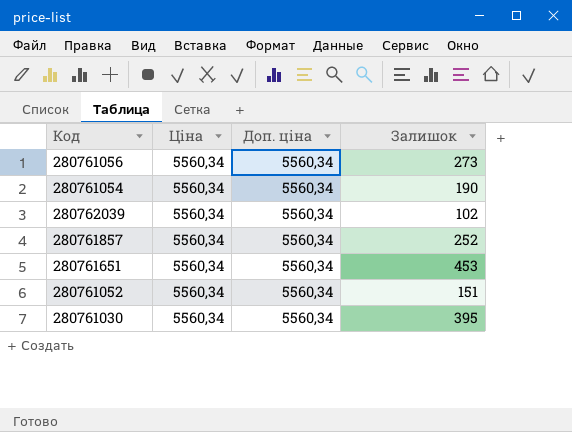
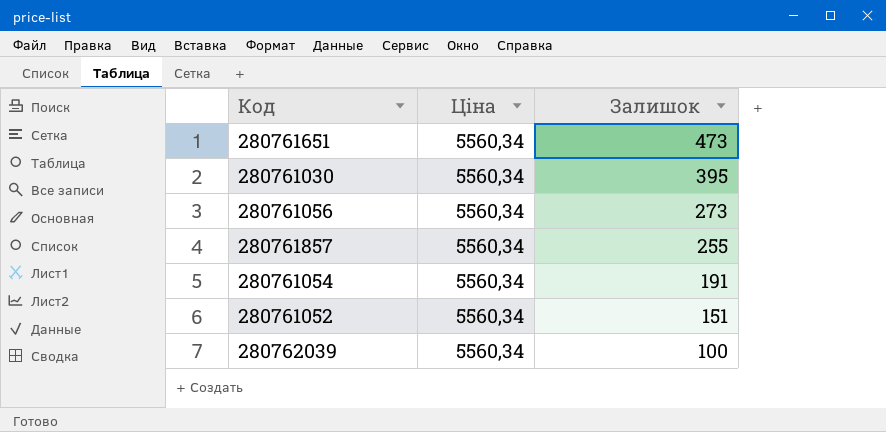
row order: none -> Залишок descending
column Доп. ціна | position: 3 -> none
280761651 | Залишок: 453 -> 473
280761857 | Залишок: 252 -> 255
280761054 | Залишок: 190 -> 191
280762039 | Залишок: 102 -> 100

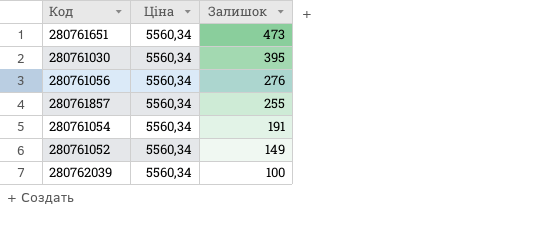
280761056 | Залишок: 273 -> 276
280761052 | Залишок: 151 -> 149

